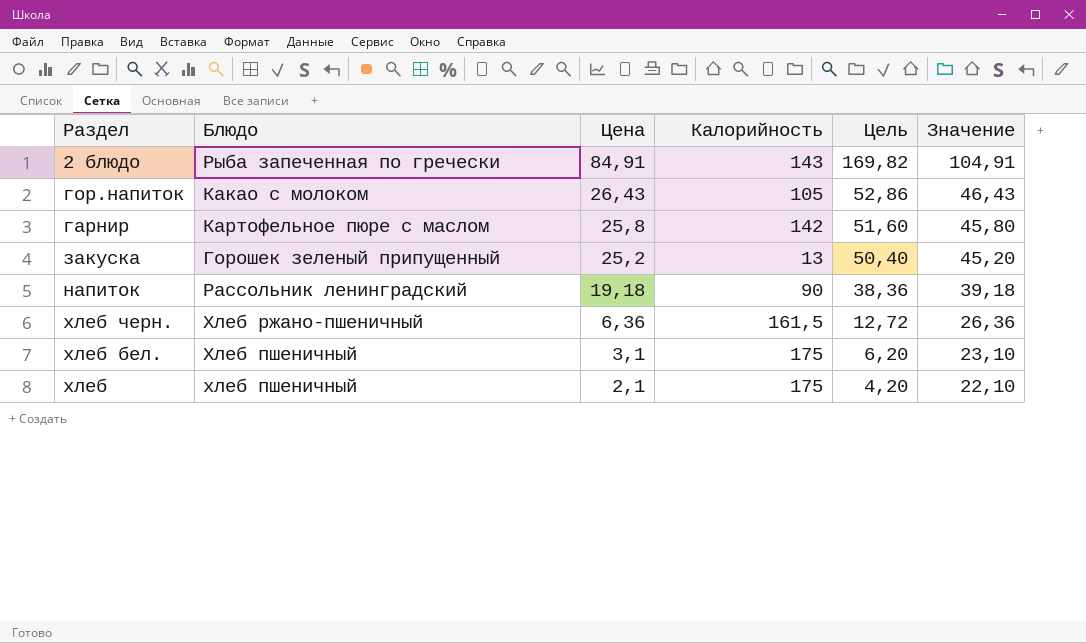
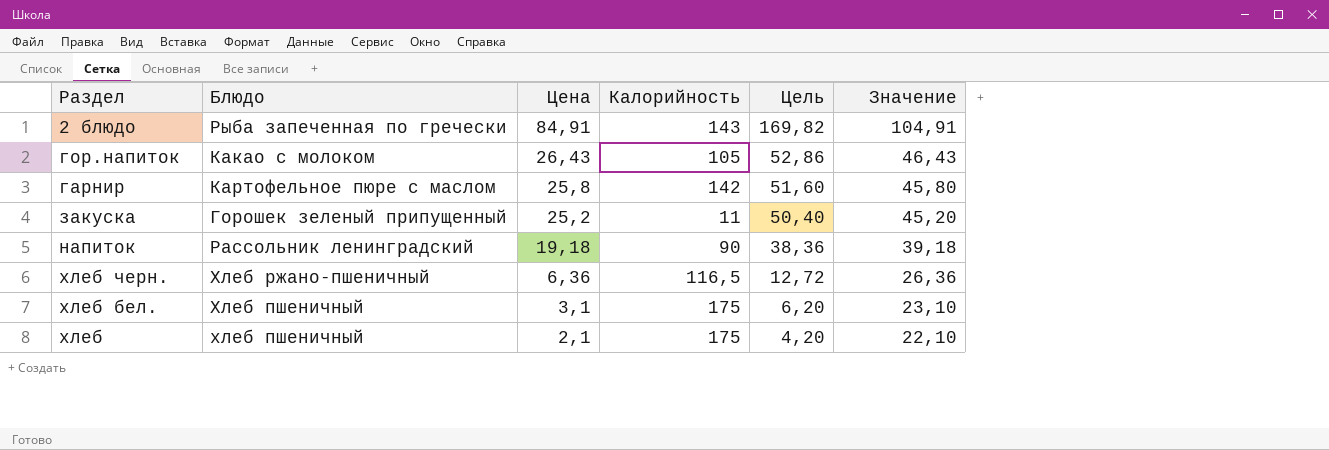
закуска | Калорийность: 13 -> 11
хлеб черн. | Калорийность: 161,5 -> 116,5

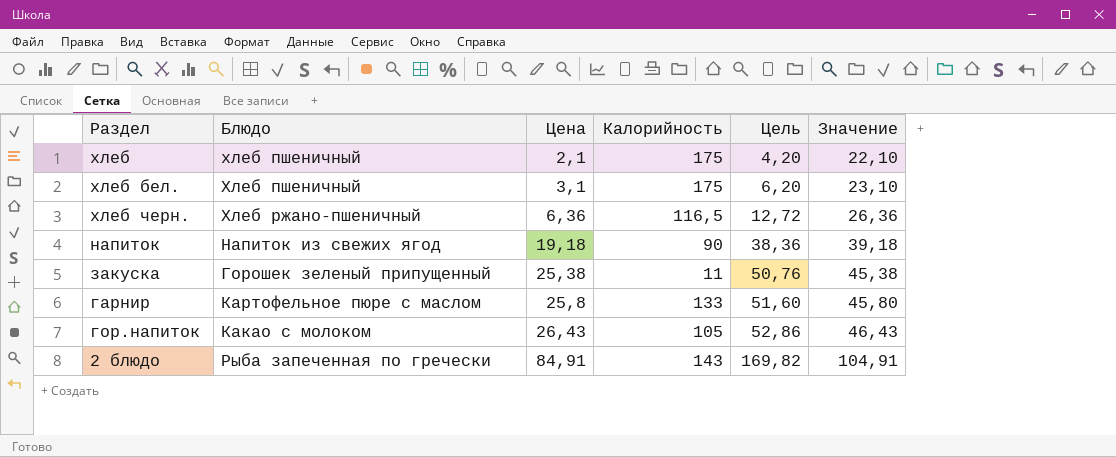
row order: Цена descending -> Цена ascending
напиток | Блюдо: Рассольник ленинградский -> Напиток из свежих ягод
закуска | Цена: 25,2 -> 25,38
закуска | Цель: 50,40 -> 50,76
закуска | Значение: 45,20 -> 45,38
гарнир | Калорийность: 142 -> 133

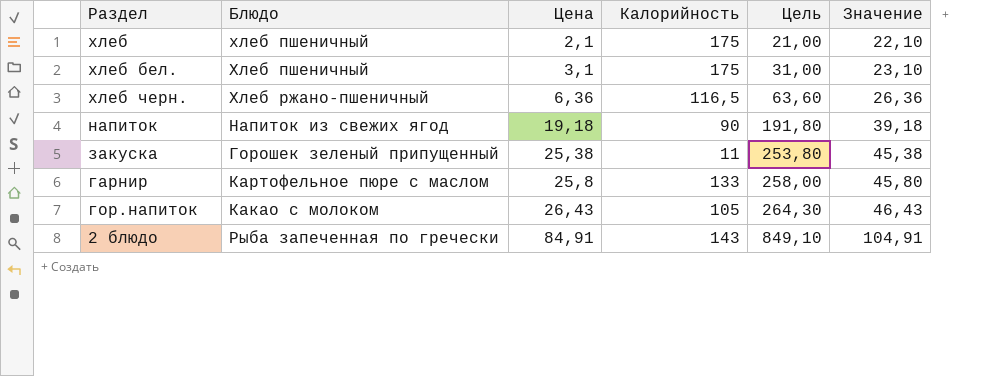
column Цель | formula: [Цена] * 2 -> [Цена] * 10

